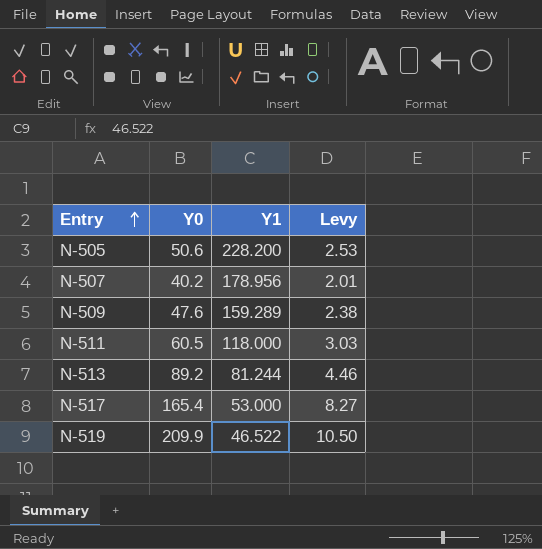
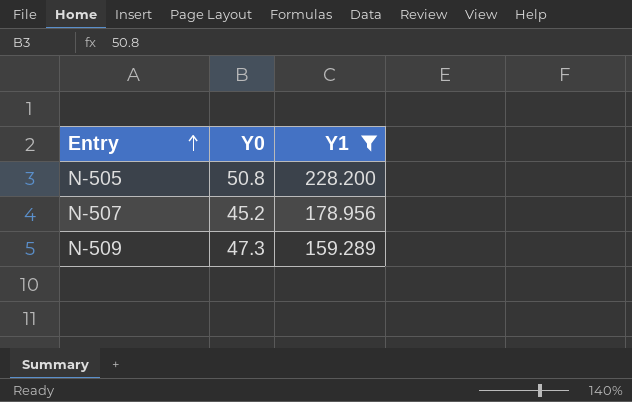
filter: none -> Y1 >= 159.289
column Levy | formula: [Y0] * 0.05 -> none
N-505 | Y0: 50.6 -> 50.8
N-507 | Y0: 40.2 -> 45.2
N-509 | Y0: 47.6 -> 47.3

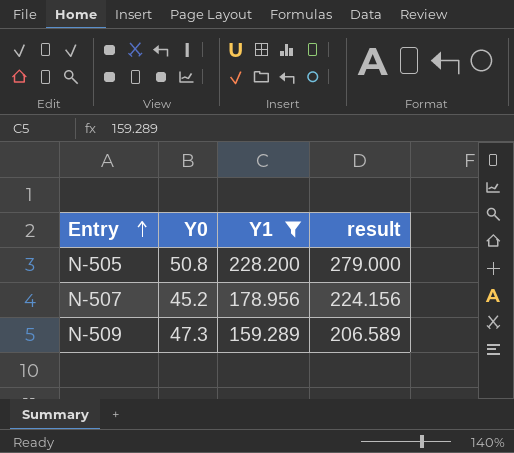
column result | formula: none -> [Y0] + [Y1]

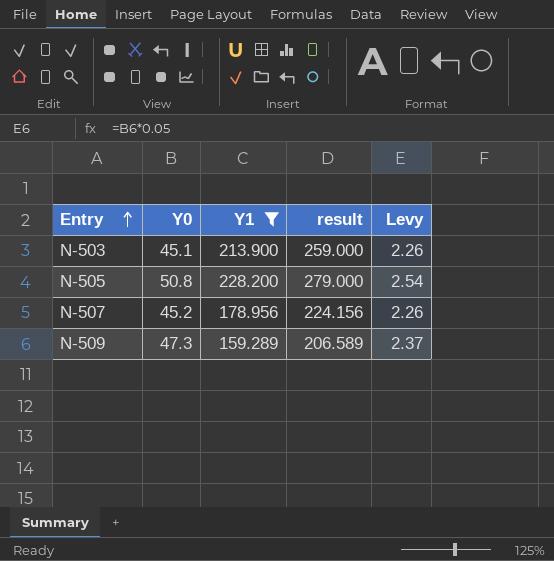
column Levy | formula: none -> [Y0] * 0.05
row N-503: none -> 45.1 | 213.900 | 259.000 | 2.26

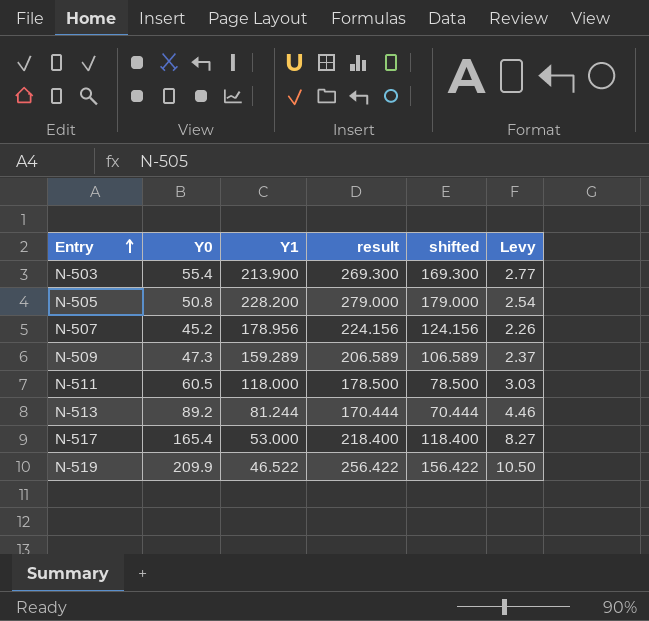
filter: Y1 >= 159.289 -> none
column shifted | formula: none -> [result] - 100
N-503 | Y0: 45.1 -> 55.4
N-503 | result: 259.000 -> 269.300
N-503 | Levy: 2.26 -> 2.77

